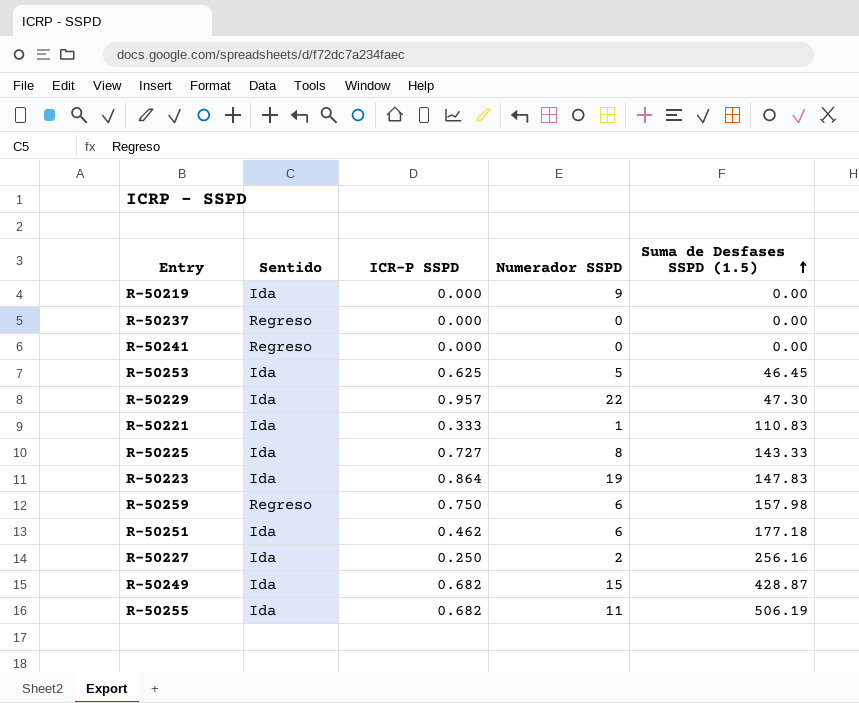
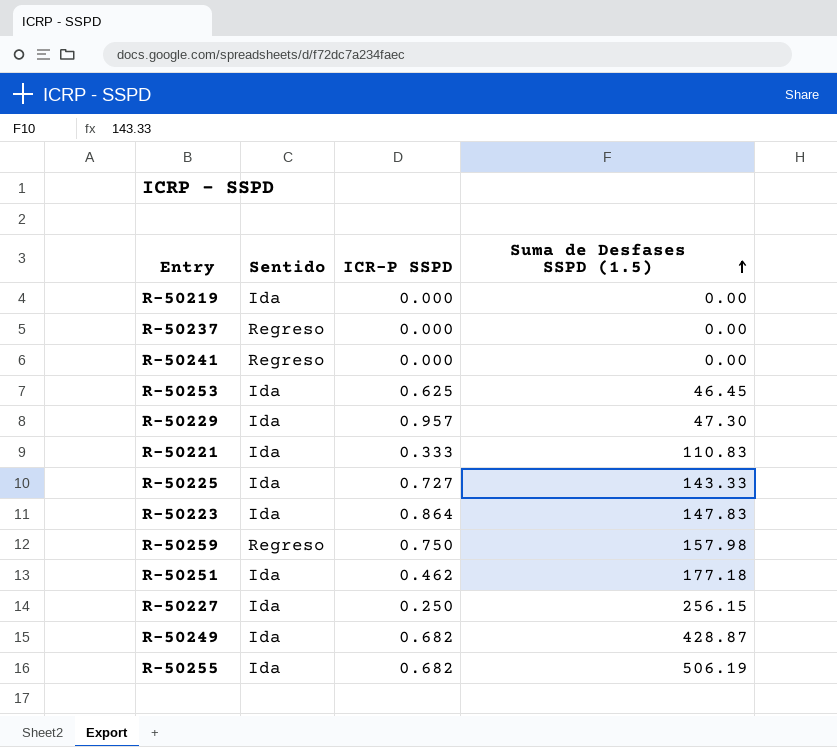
column Numerador SSPD | position: 4 -> none
R-50227 | Suma de Desfases SSPD (1.5): 256.16 -> 256.15

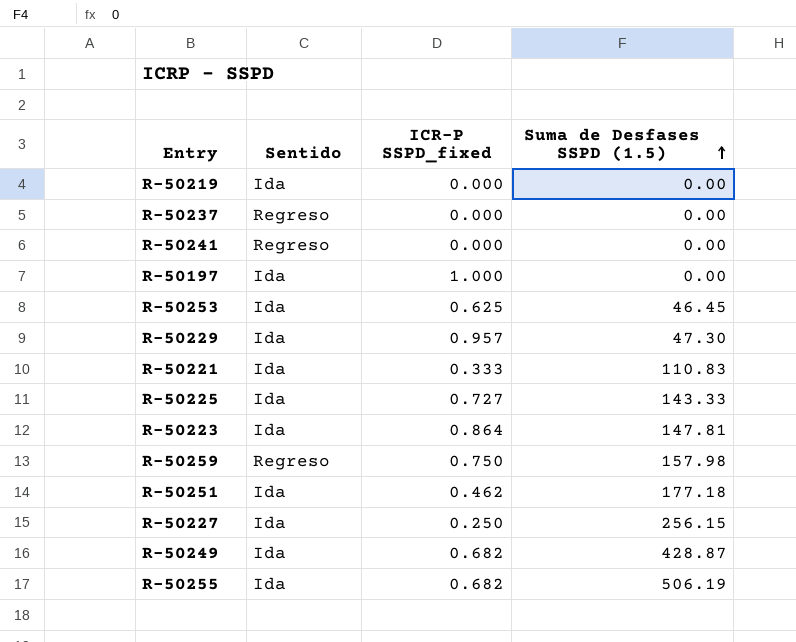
column name: ICR-P SSPD -> ICR-P SSPD_fixed
row R-50197: none -> Ida | 1.000 | 0.00
R-50223 | Suma de Desfases SSPD (1.5): 147.83 -> 147.81

